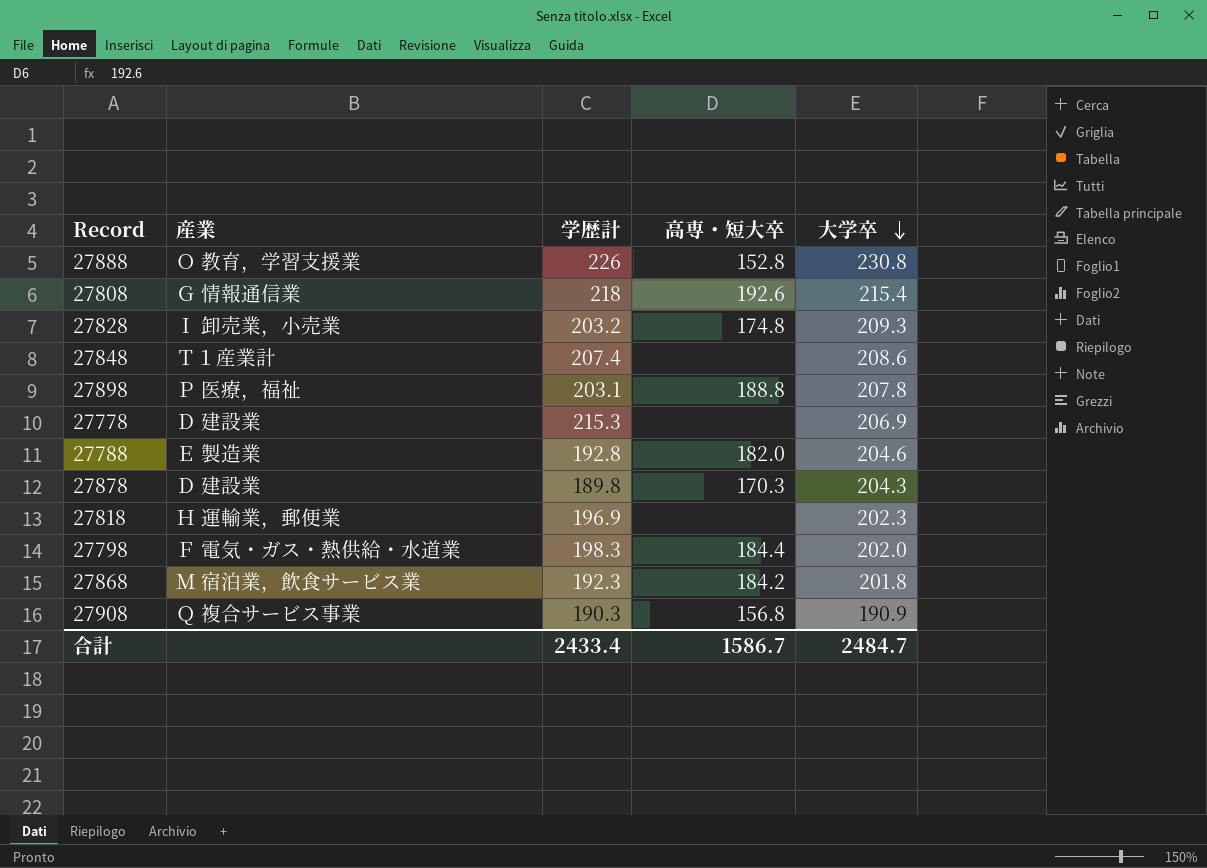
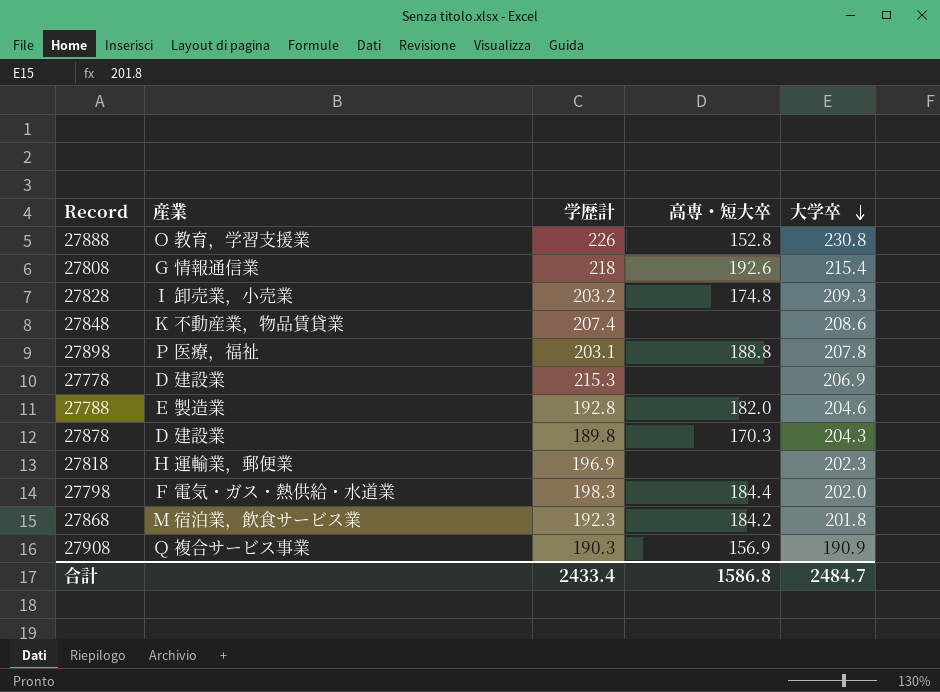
27848 | 産業: Ｔ１産業計 -> Ｋ 不動産業，物品賃貸業
27908 | 高専・短大卒: 156.8 -> 156.9
合計 | 高専・短大卒: 1586.7 -> 1586.8

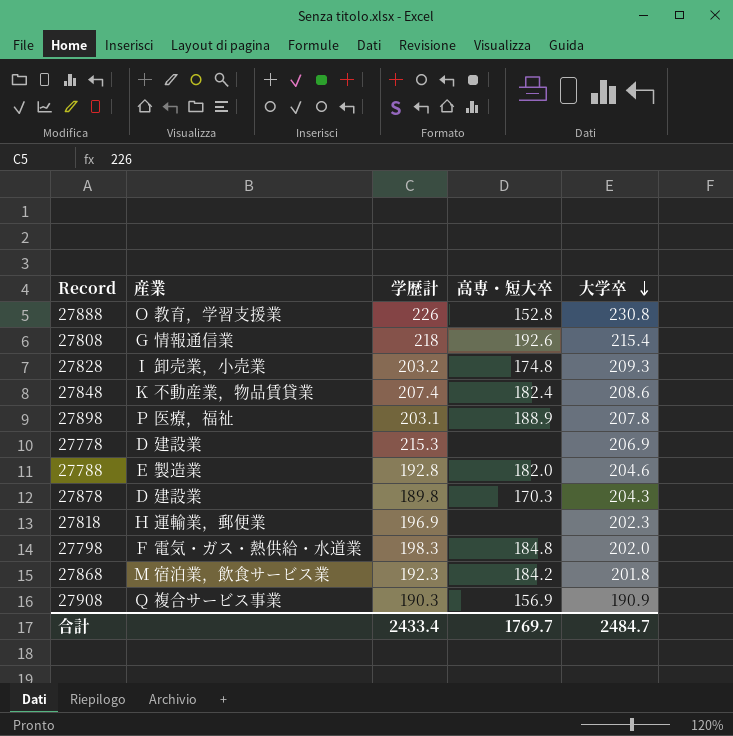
27848 | 高専・短大卒: none -> 182.4
27898 | 高専・短大卒: 188.8 -> 188.9
27798 | 高専・短大卒: 184.4 -> 184.8
合計 | 高専・短大卒: 1586.8 -> 1769.7

